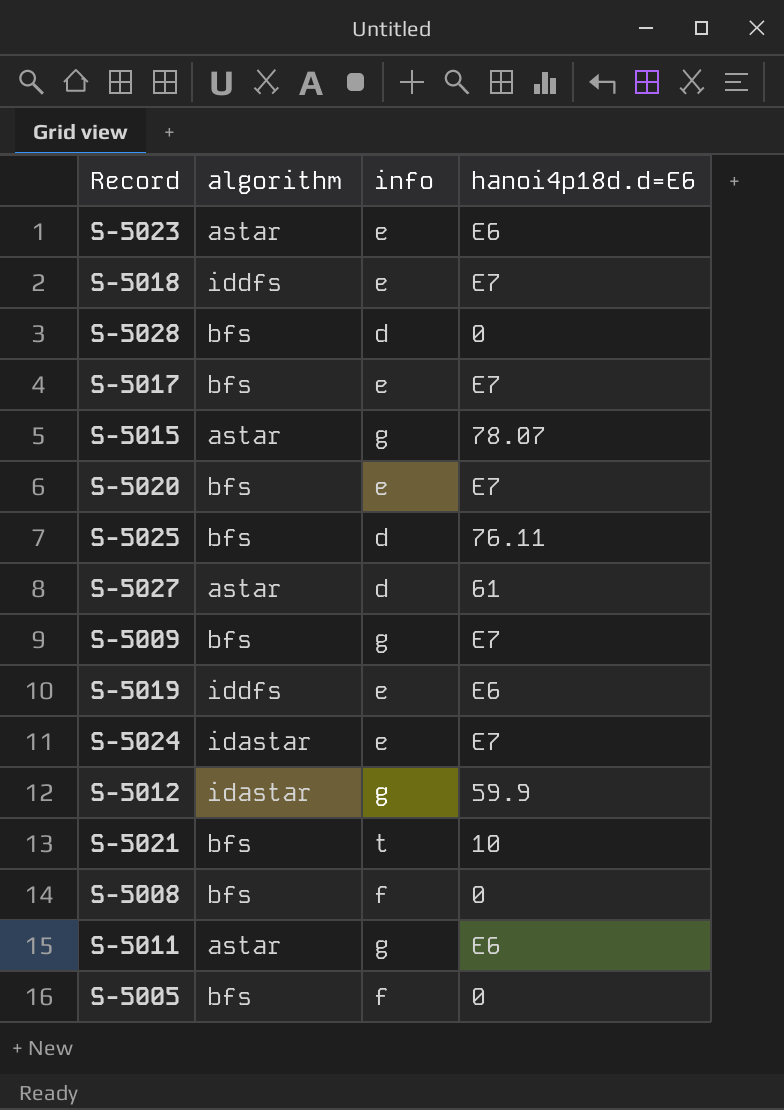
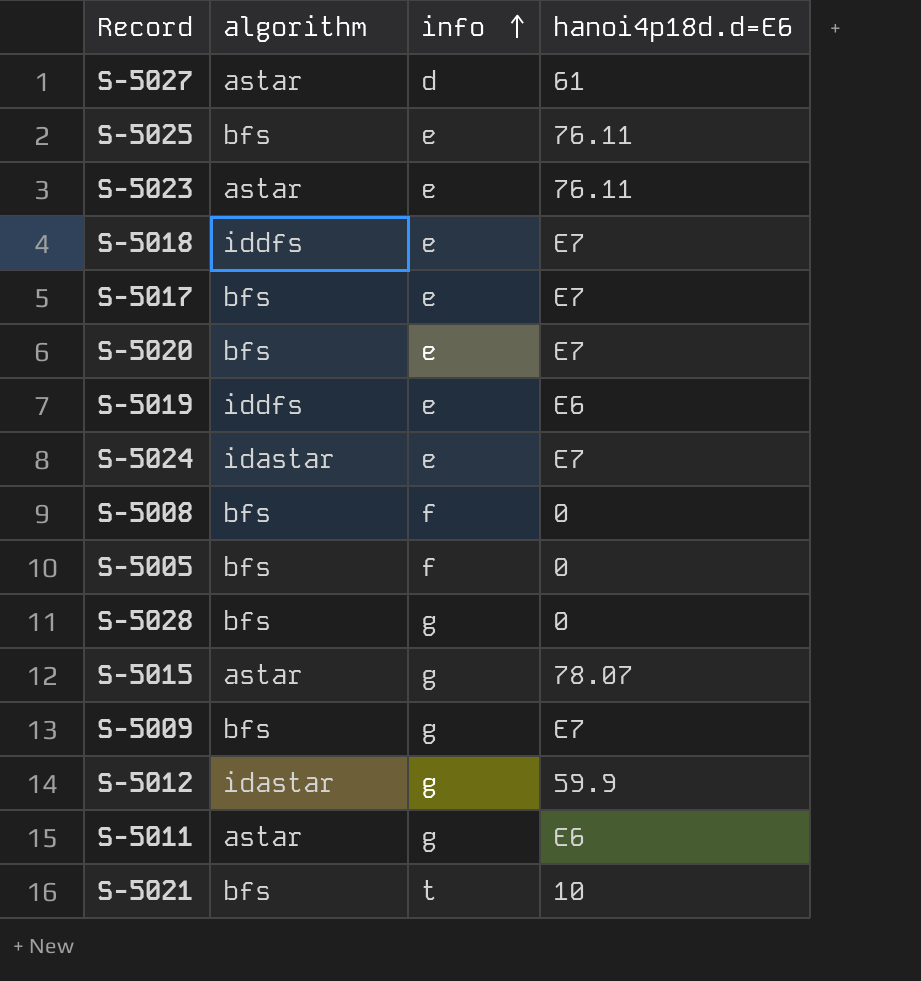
row order: none -> info ascending
S-5025 | info: d -> e
S-5023 | hanoi4p18d.d=E6: E6 -> 76.11
S-5028 | info: d -> g

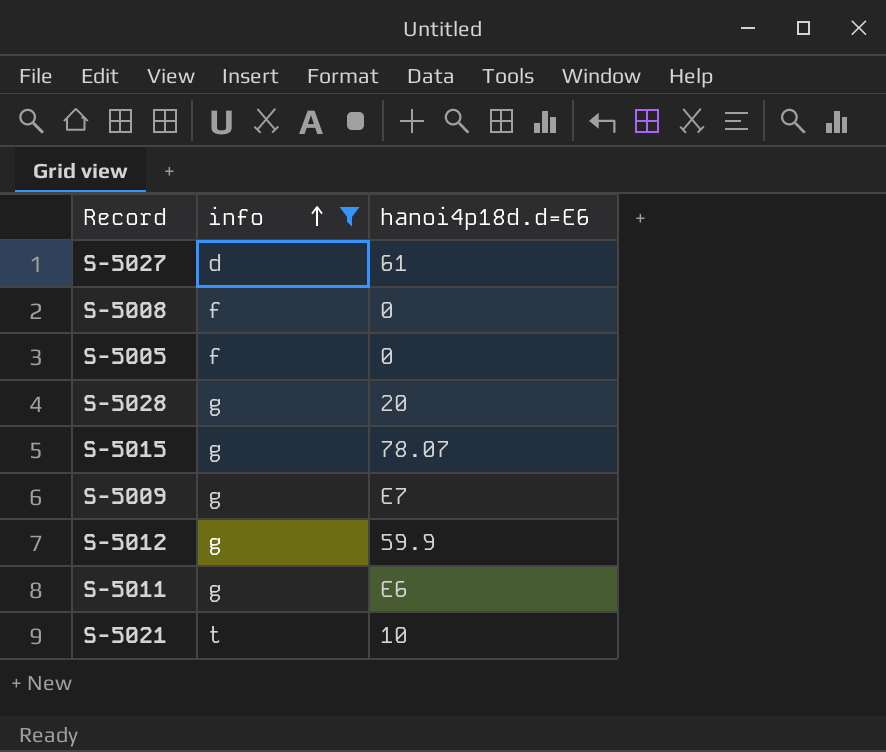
filter: none -> info != e
column algorithm | position: 2 -> none
S-5028 | hanoi4p18d.d=E6: 0 -> 20

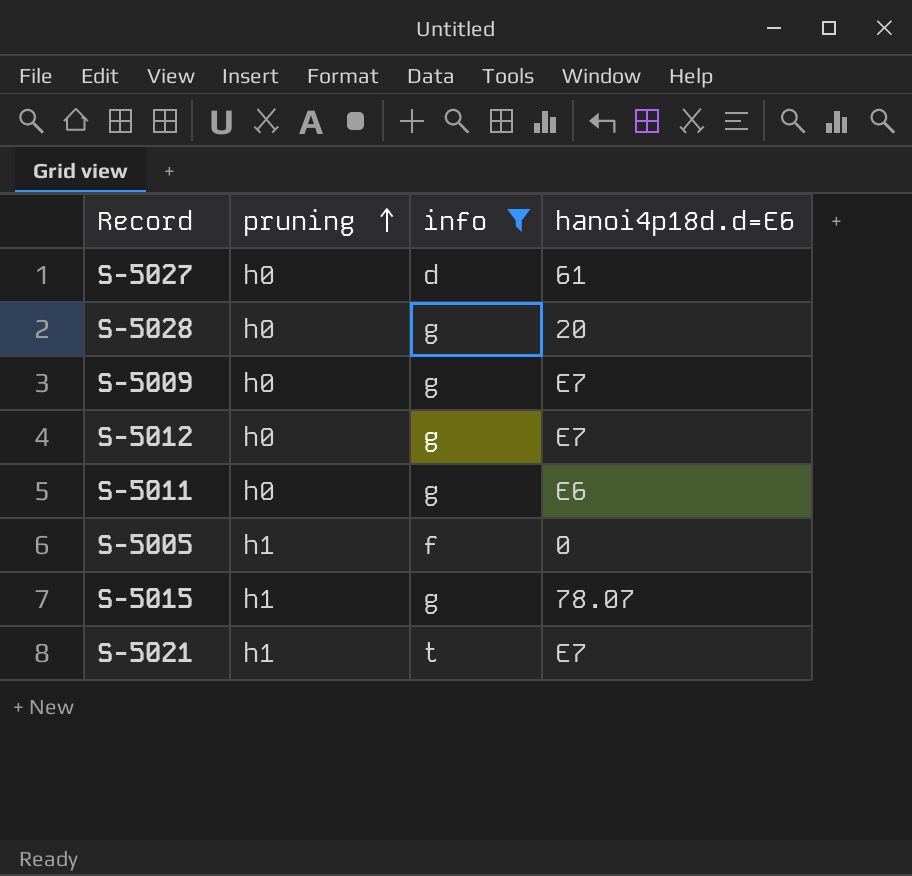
row order: info ascending -> pruning ascending
column pruning | position: none -> 2
row S-5008: f | 0 -> none
S-5012 | hanoi4p18d.d=E6: 59.9 -> E7
S-5021 | hanoi4p18d.d=E6: 10 -> E7

